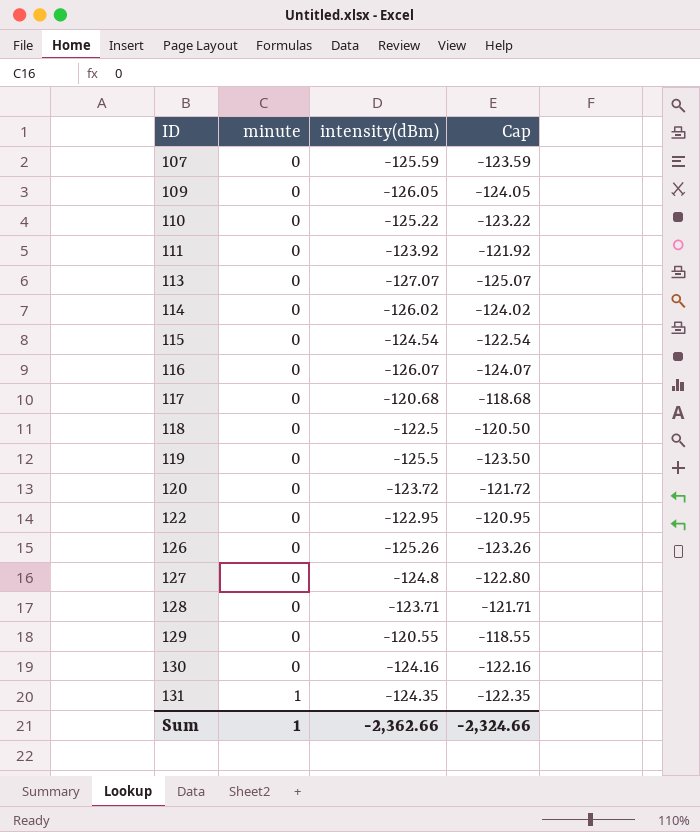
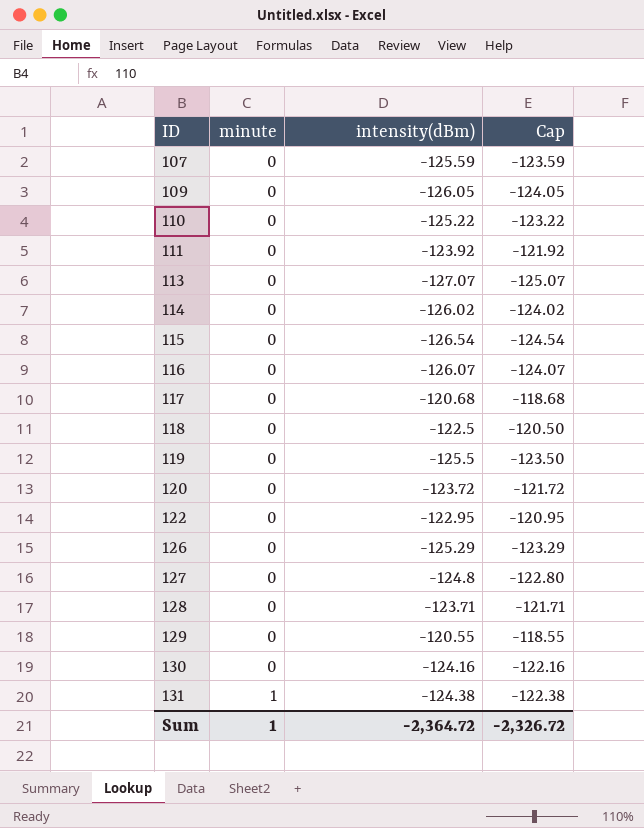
115 | intensity(dBm): -124.54 -> -126.54
115 | Cap: -122.54 -> -124.54
126 | intensity(dBm): -125.26 -> -125.29
126 | Cap: -123.26 -> -123.29
131 | intensity(dBm): -124.35 -> -124.38
131 | Cap: -122.35 -> -122.38
Sum | intensity(dBm): -2,362.66 -> -2,364.72
Sum | Cap: -2,324.66 -> -2,326.72

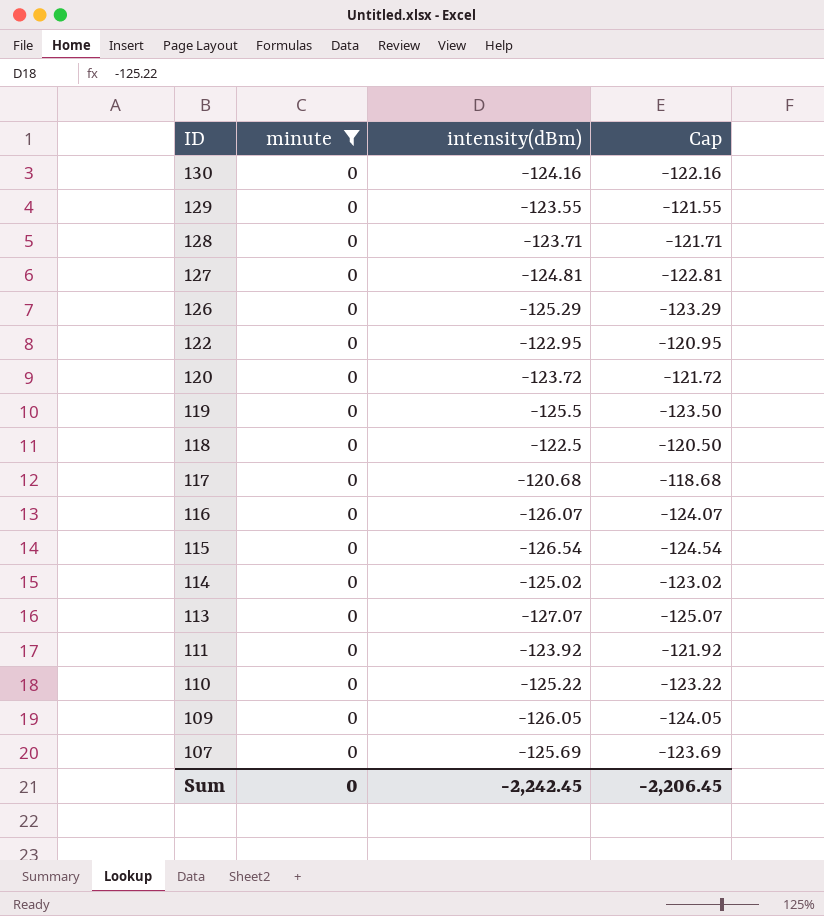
filter: none -> minute = 0
row order: ID ascending -> ID descending
129 | intensity(dBm): -120.55 -> -123.55
129 | Cap: -118.55 -> -121.55
127 | intensity(dBm): -124.8 -> -124.81
127 | Cap: -122.80 -> -122.81
114 | intensity(dBm): -126.02 -> -125.02
114 | Cap: -124.02 -> -123.02
107 | intensity(dBm): -125.59 -> -125.69
107 | Cap: -123.59 -> -123.69
Sum | minute: 1 -> 0
Sum | intensity(dBm): -2,364.72 -> -2,242.45
Sum | Cap: -2,326.72 -> -2,206.45

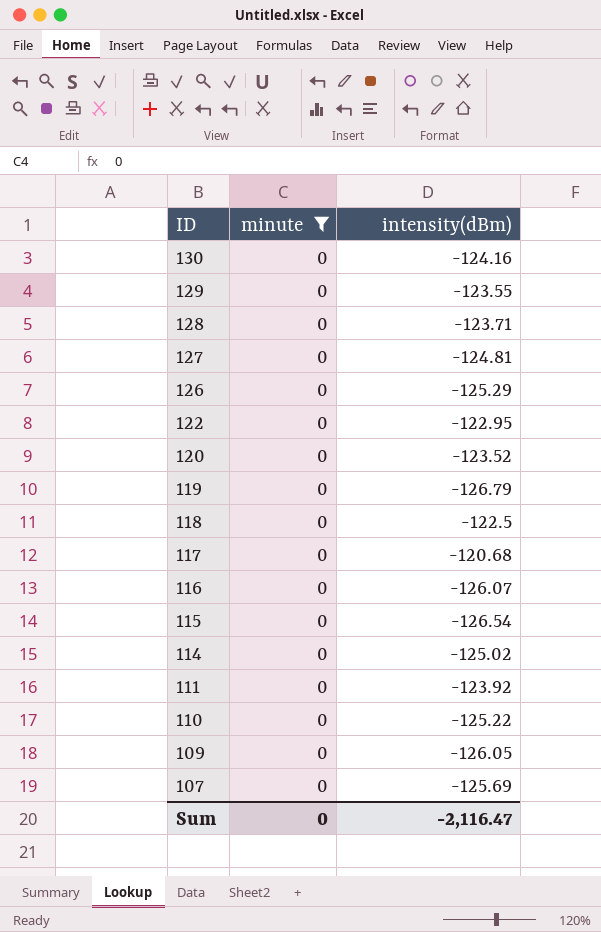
column Cap | formula: [intensity(dBm)] + 2 -> none
row 113: 0 | -127.07 | -125.07 -> none
120 | intensity(dBm): -123.72 -> -123.52
119 | intensity(dBm): -125.5 -> -126.79
Sum | intensity(dBm): -2,242.45 -> -2,116.47

